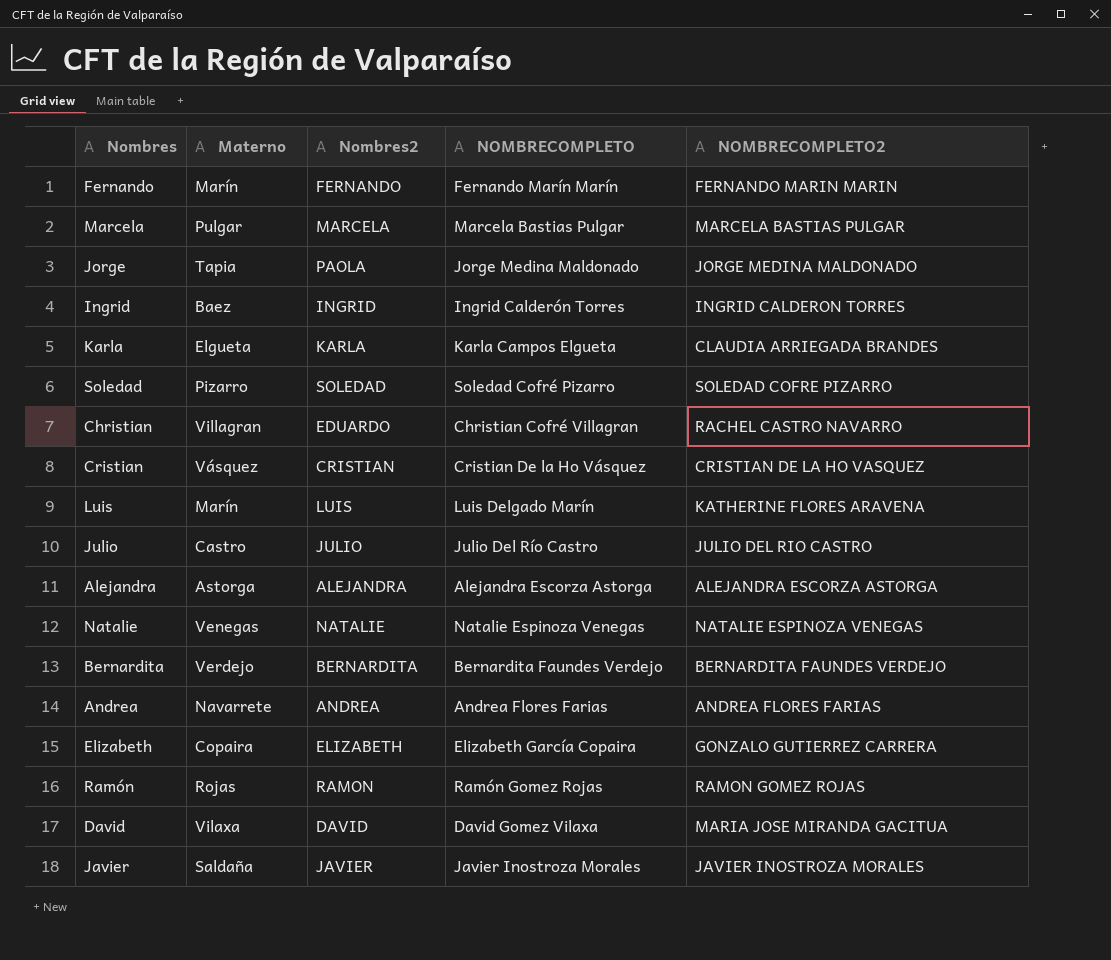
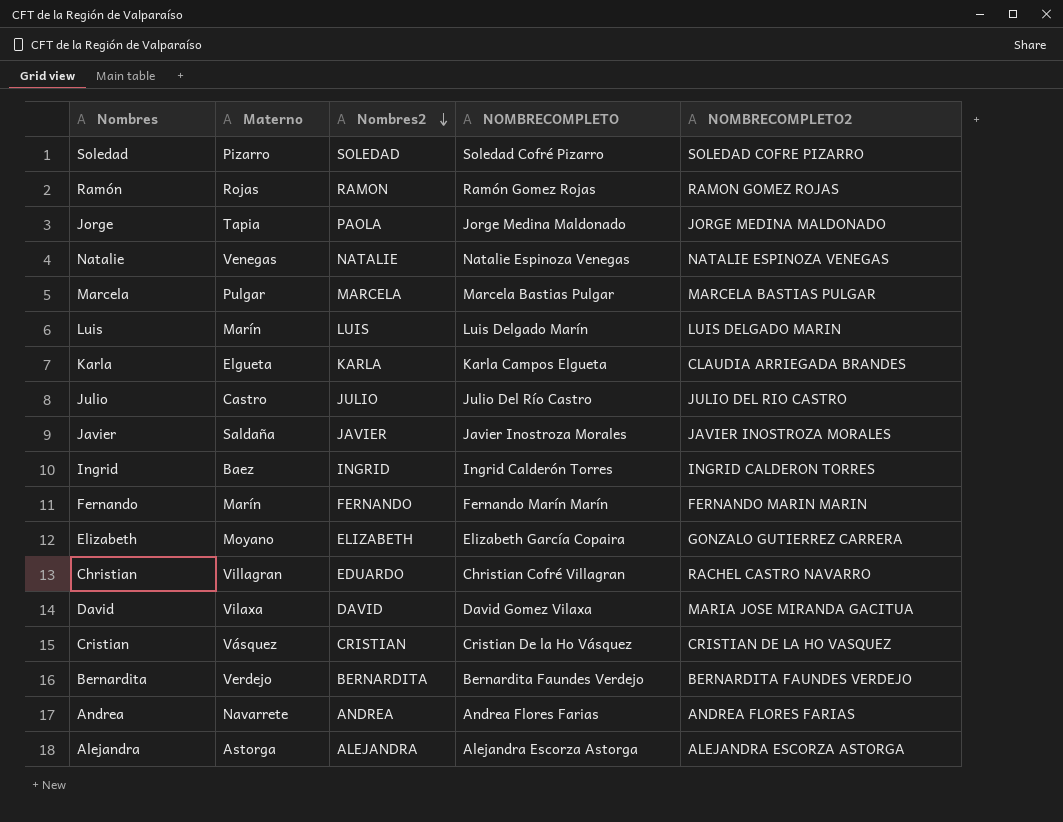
row order: none -> Nombres2 descending
Luis | NOMBRECOMPLETO2: KATHERINE FLORES ARAVENA -> LUIS DELGADO MARIN
Elizabeth | Materno: Copaira -> Moyano

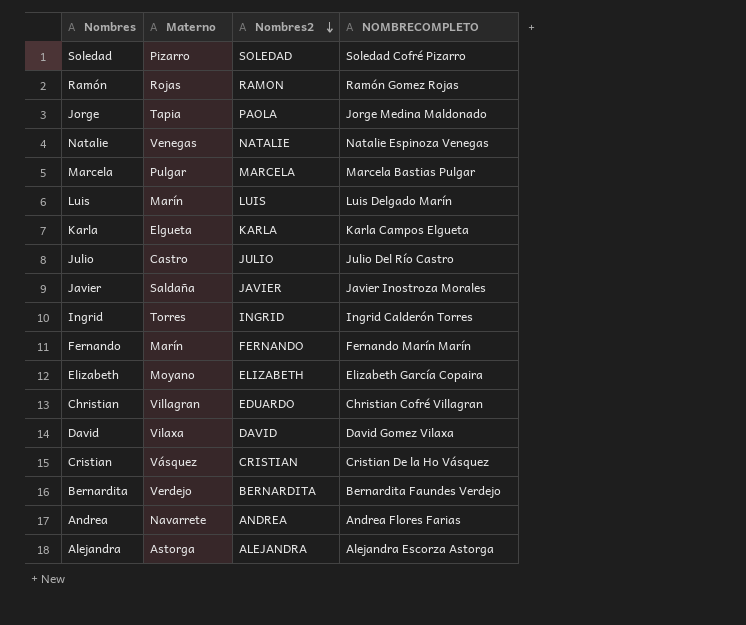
column NOMBRECOMPLETO2 | position: 5 -> none
Ingrid | Materno: Baez -> Torres

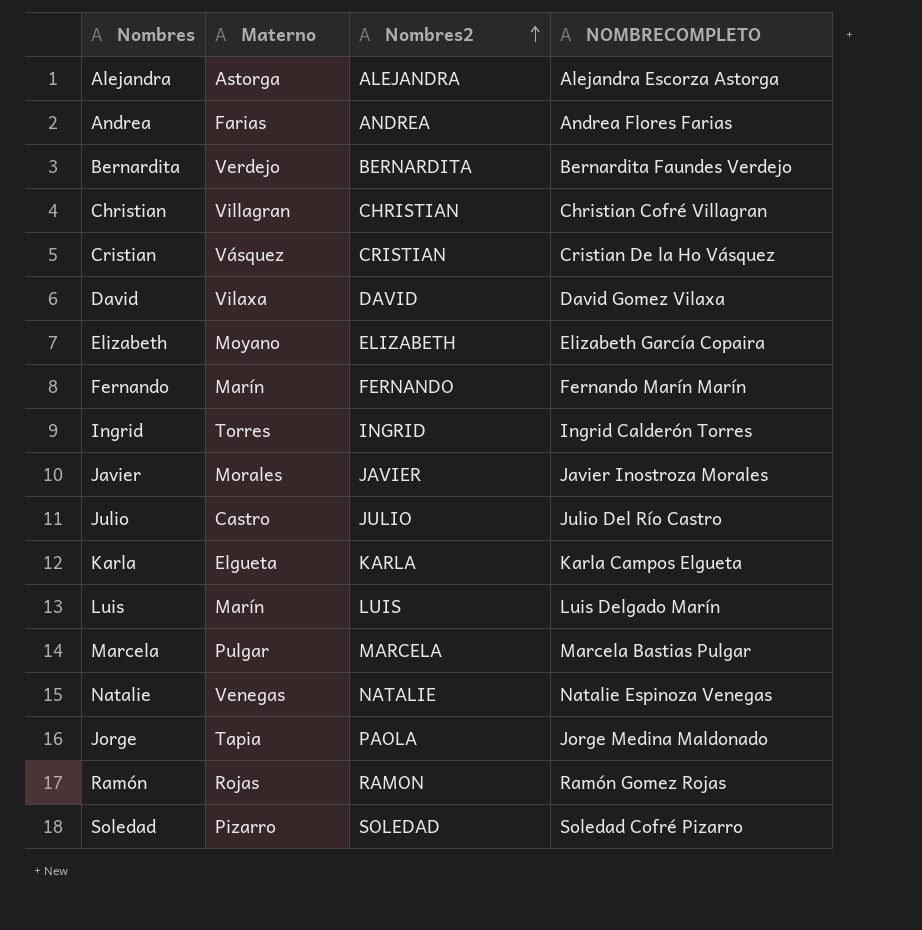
row order: Nombres2 descending -> Nombres2 ascending
Andrea | Materno: Navarrete -> Farias
Christian | Nombres2: EDUARDO -> CHRISTIAN
Javier | Materno: Saldaña -> Morales

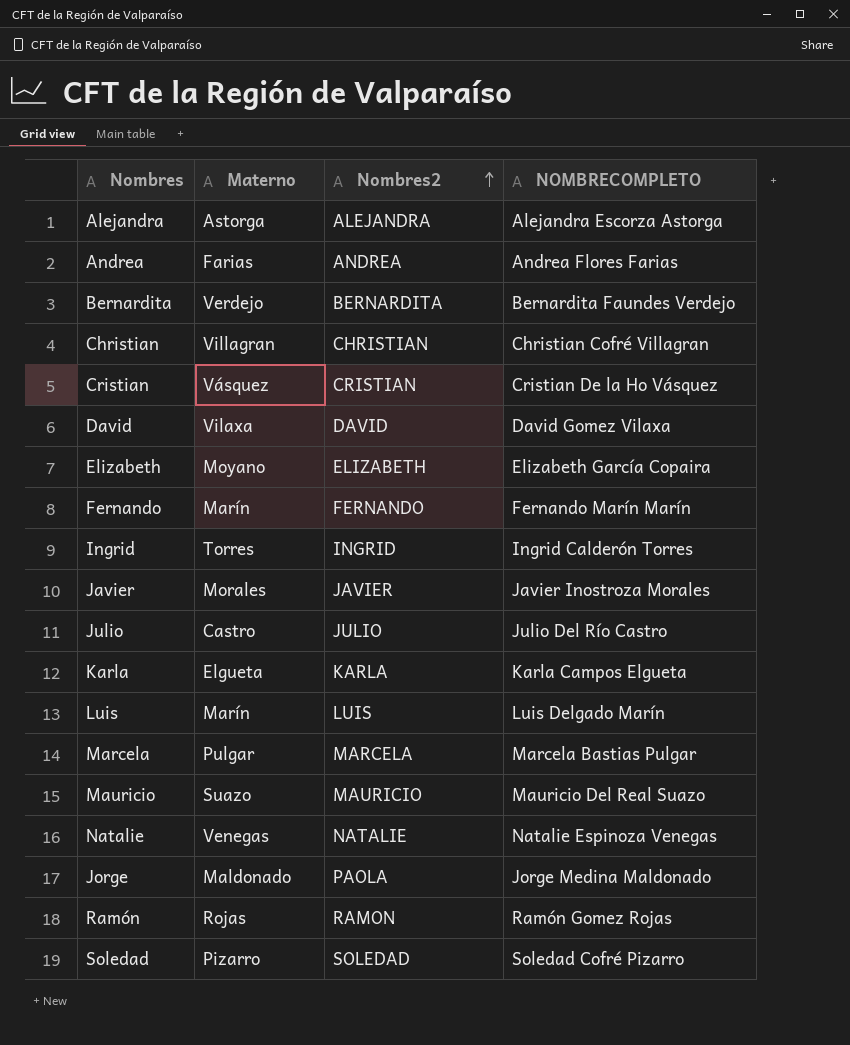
row Mauricio: none -> Suazo | MAURICIO | Mauricio Del Real Suazo
Jorge | Materno: Tapia -> Maldonado

